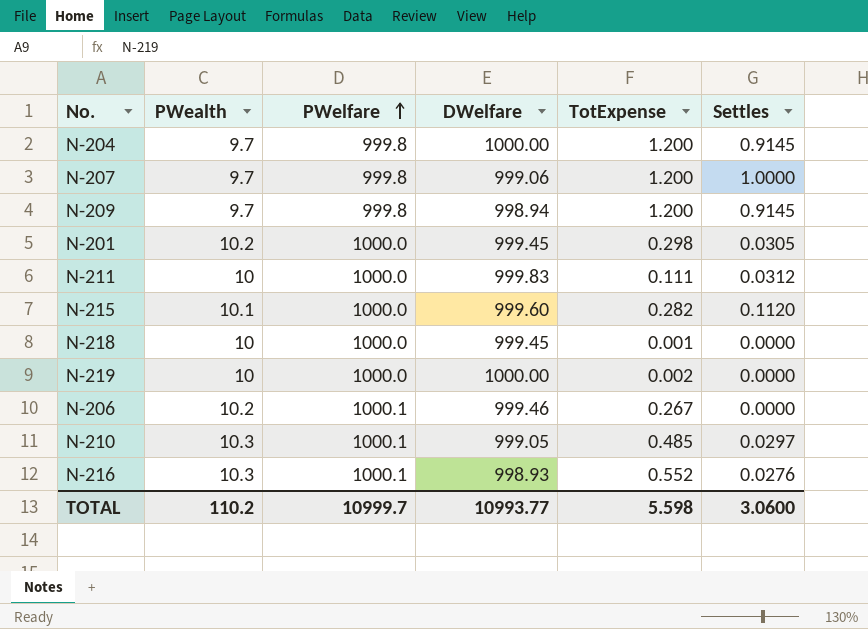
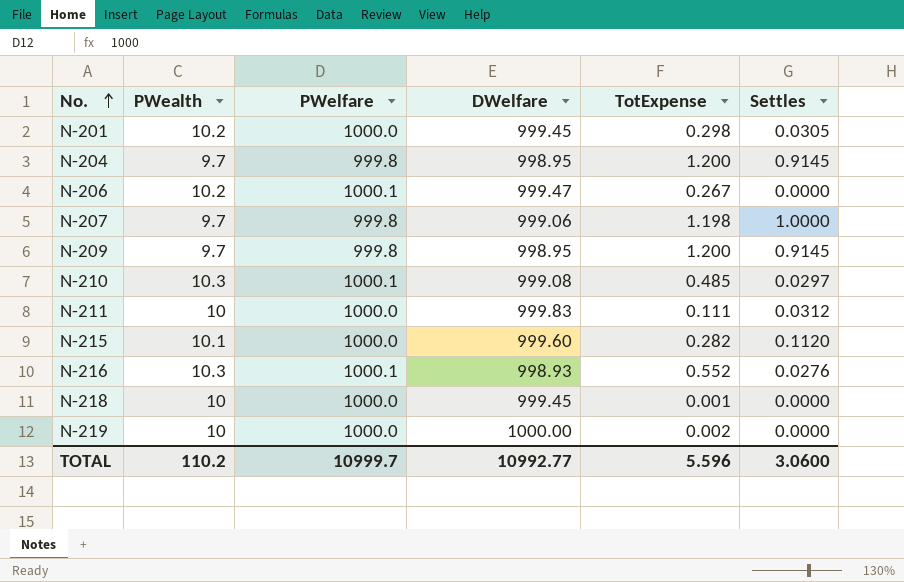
row order: PWelfare ascending -> No. ascending
N-204 | DWelfare: 1000.00 -> 998.95
N-206 | DWelfare: 999.46 -> 999.47
N-207 | TotExpense: 1.200 -> 1.198
N-209 | DWelfare: 998.94 -> 998.95
N-210 | DWelfare: 999.05 -> 999.08
TOTAL | DWelfare: 10993.77 -> 10992.77
TOTAL | TotExpense: 5.598 -> 5.596

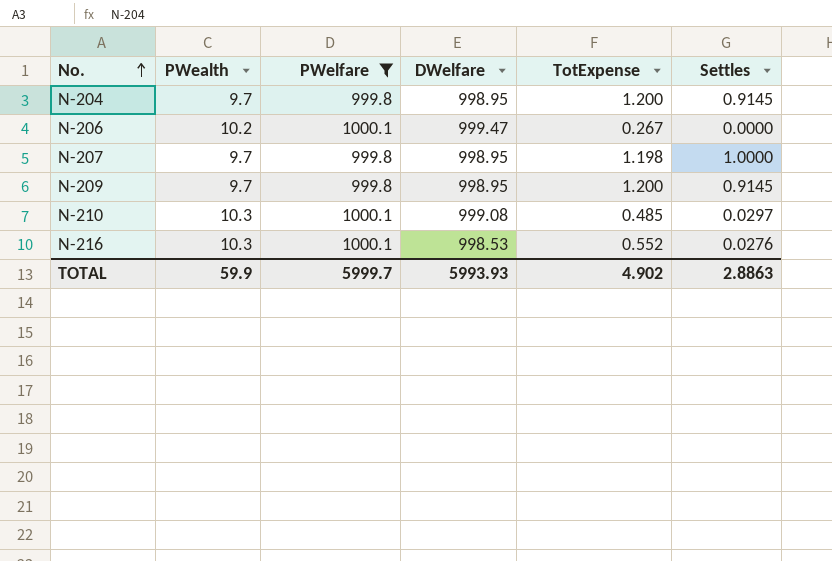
filter: none -> PWelfare != 1000.0
N-207 | DWelfare: 999.06 -> 998.95
N-216 | DWelfare: 998.93 -> 998.53
TOTAL | PWealth: 110.2 -> 59.9
TOTAL | PWelfare: 10999.7 -> 5999.7
TOTAL | DWelfare: 10992.77 -> 5993.93
TOTAL | TotExpense: 5.596 -> 4.902
TOTAL | Settles: 3.0600 -> 2.8863

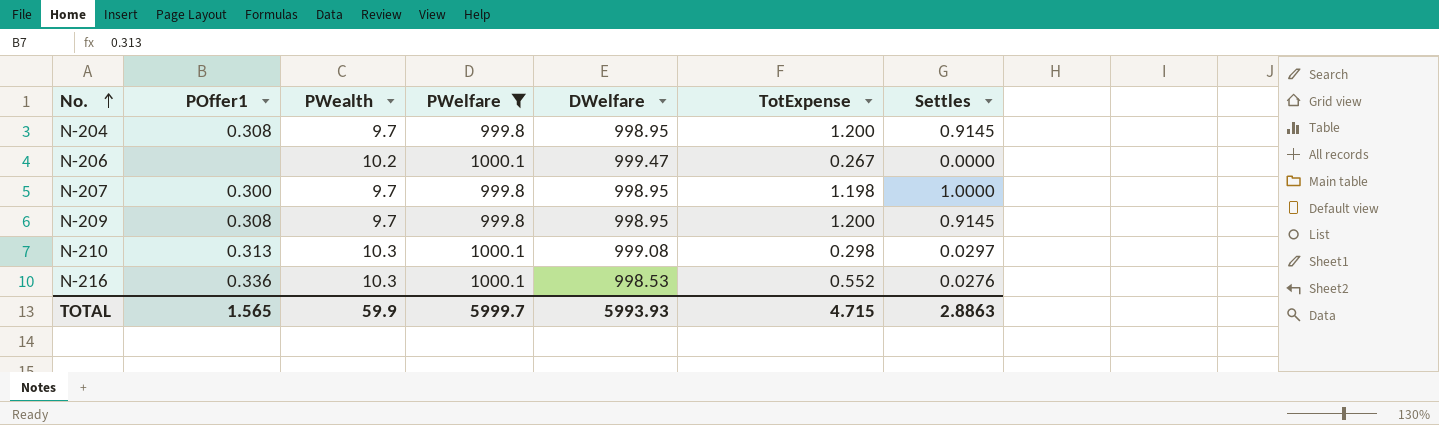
column POffer1 | position: none -> 2
N-210 | TotExpense: 0.485 -> 0.298
TOTAL | TotExpense: 4.902 -> 4.715

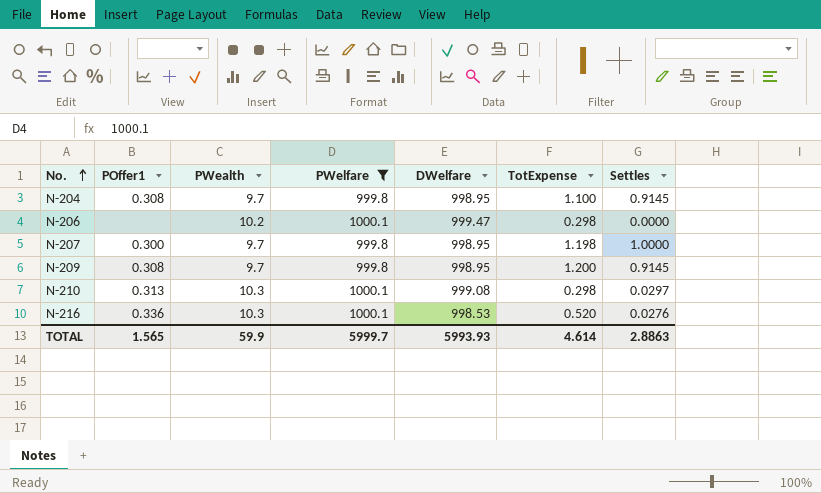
N-204 | TotExpense: 1.200 -> 1.100
N-206 | TotExpense: 0.267 -> 0.298
N-216 | TotExpense: 0.552 -> 0.520
TOTAL | TotExpense: 4.715 -> 4.614

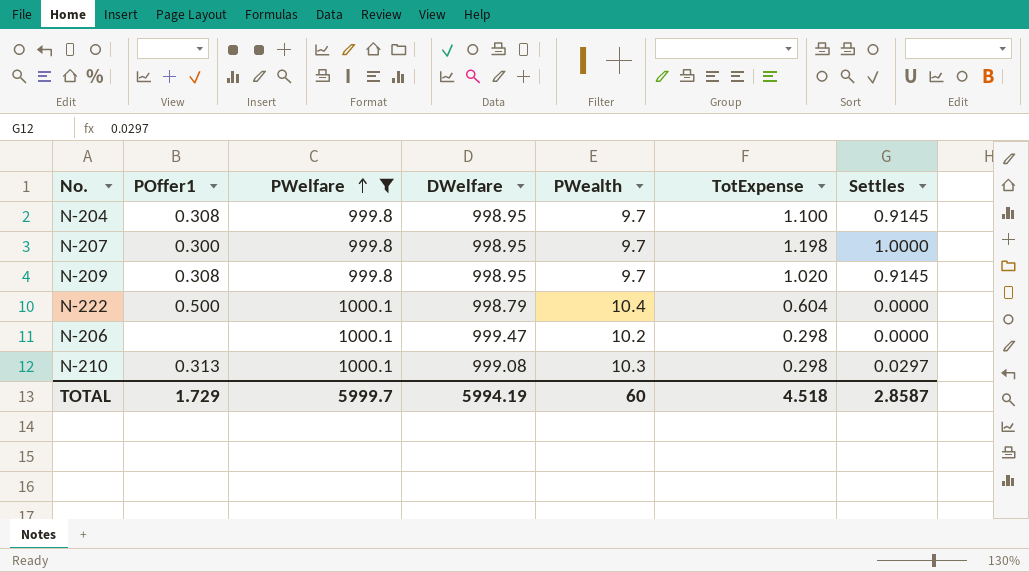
row order: No. ascending -> PWelfare ascending
column PWealth | position: 3 -> 5
row N-216: 0.336 | 10.3 | 1000.1 | 998.53 | 0.520 | 0.0276 -> none
N-209 | TotExpense: 1.200 -> 1.020
row N-222: none -> 0.500 | 1000.1 | 998.79 | 10.4 | 0.604 | 0.0000
TOTAL | POffer1: 1.565 -> 1.729
TOTAL | DWelfare: 5993.93 -> 5994.19
TOTAL | PWealth: 59.9 -> 60
TOTAL | TotExpense: 4.614 -> 4.518
TOTAL | Settles: 2.8863 -> 2.8587

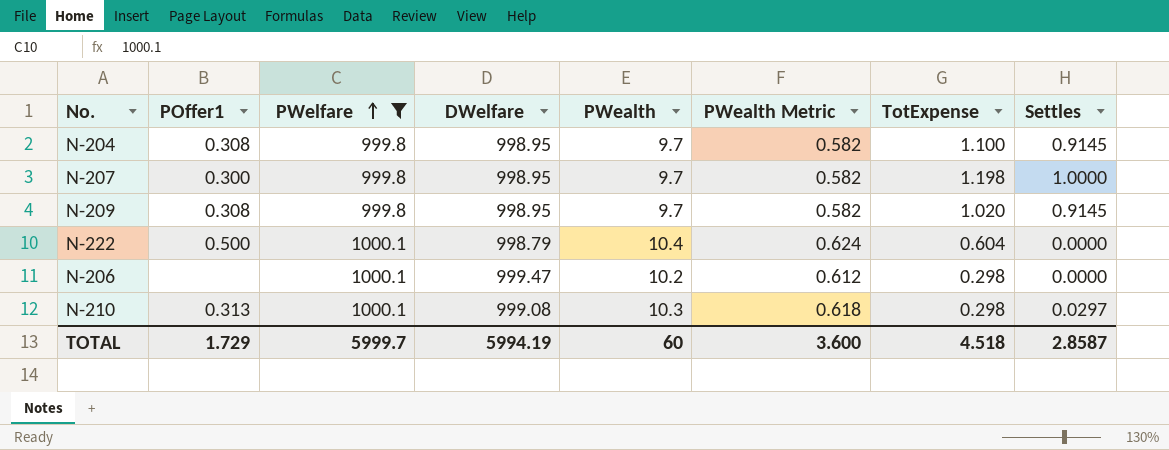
column PWealth Metric | formula: none -> [PWealth] * 0.06

